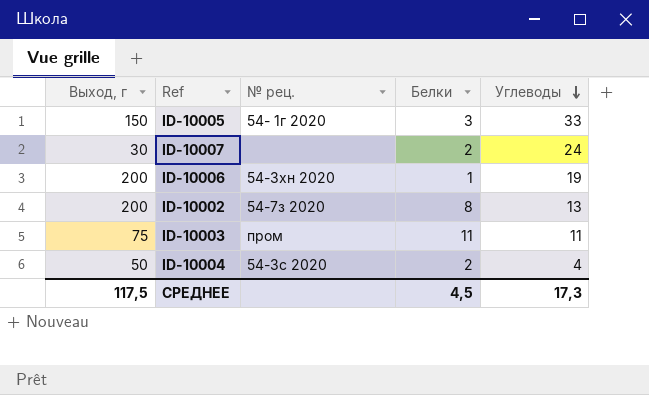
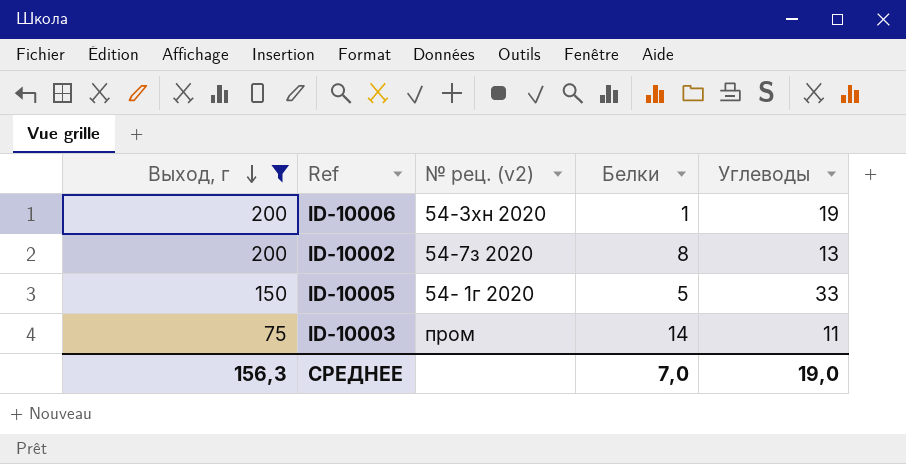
filter: none -> Выход, г >= 75
row order: Углеводы descending -> Выход, г descending
column name: № рец. -> № рец. (v2)
ID-10005 | Белки: 3 -> 5
ID-10003 | Белки: 11 -> 14
СРЕДНЕЕ | Выход, г: 117,5 -> 156,3
СРЕДНЕЕ | Белки: 4,5 -> 7,0
СРЕДНЕЕ | Углеводы: 17,3 -> 19,0

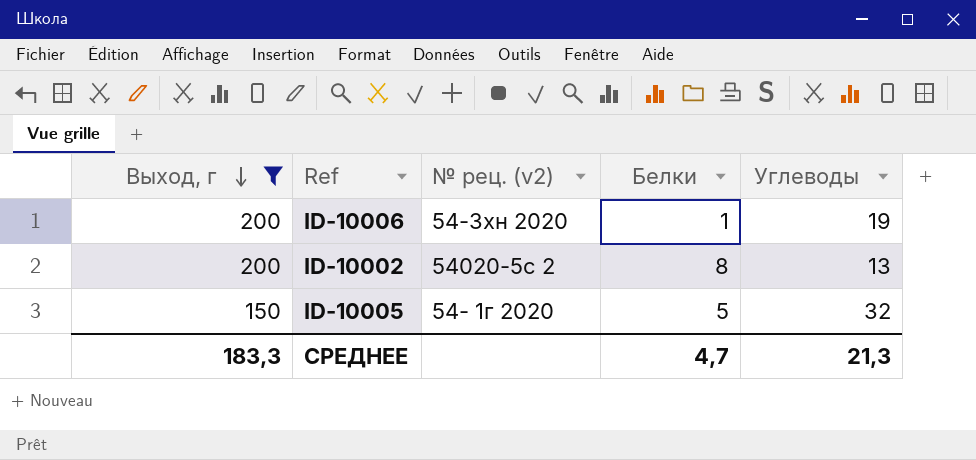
row ID-10003: 75 | пром | 14 | 11 -> none
ID-10002 | № рец. (v2): 54-7з 2020 -> 54020-5с 2
ID-10005 | Углеводы: 33 -> 32
СРЕДНЕЕ | Выход, г: 156,3 -> 183,3
СРЕДНЕЕ | Белки: 7,0 -> 4,7
СРЕДНЕЕ | Углеводы: 19,0 -> 21,3

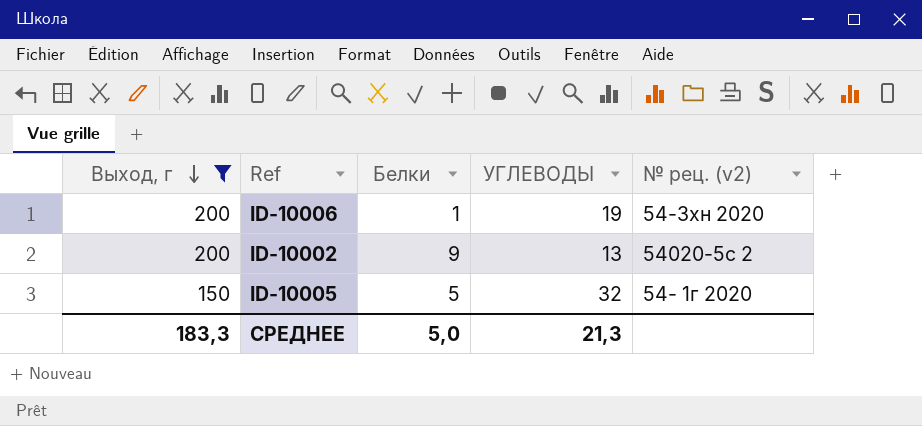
column name: Углеводы -> УГЛЕВОДЫ
column № рец. (v2) | position: 3 -> 5
ID-10002 | Белки: 8 -> 9
СРЕДНЕЕ | Белки: 4,7 -> 5,0

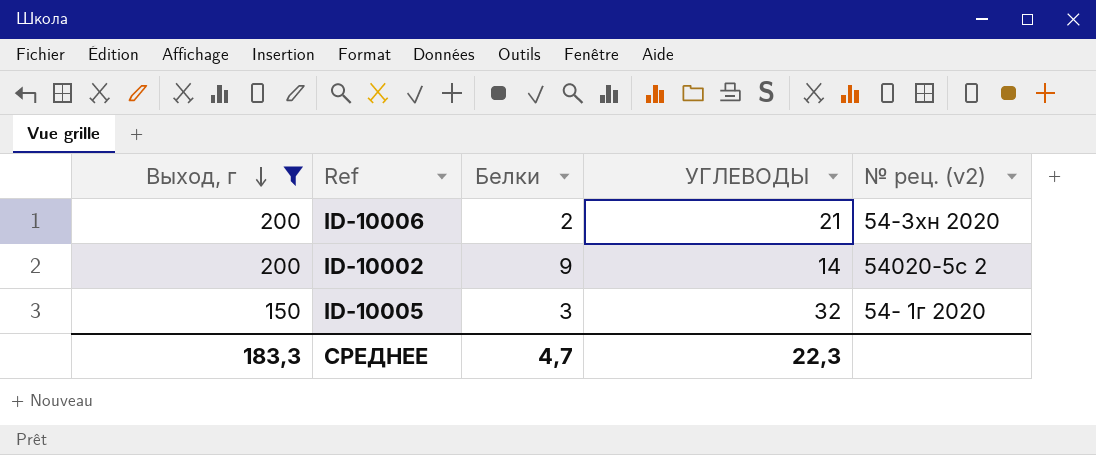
ID-10006 | Белки: 1 -> 2
ID-10006 | УГЛЕВОДЫ: 19 -> 21
ID-10002 | УГЛЕВОДЫ: 13 -> 14
ID-10005 | Белки: 5 -> 3
СРЕДНЕЕ | Белки: 5,0 -> 4,7
СРЕДНЕЕ | УГЛЕВОДЫ: 21,3 -> 22,3

